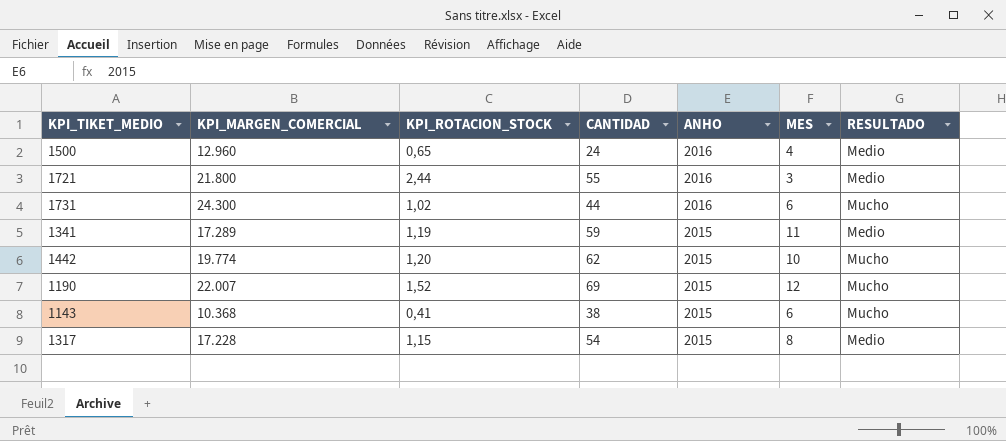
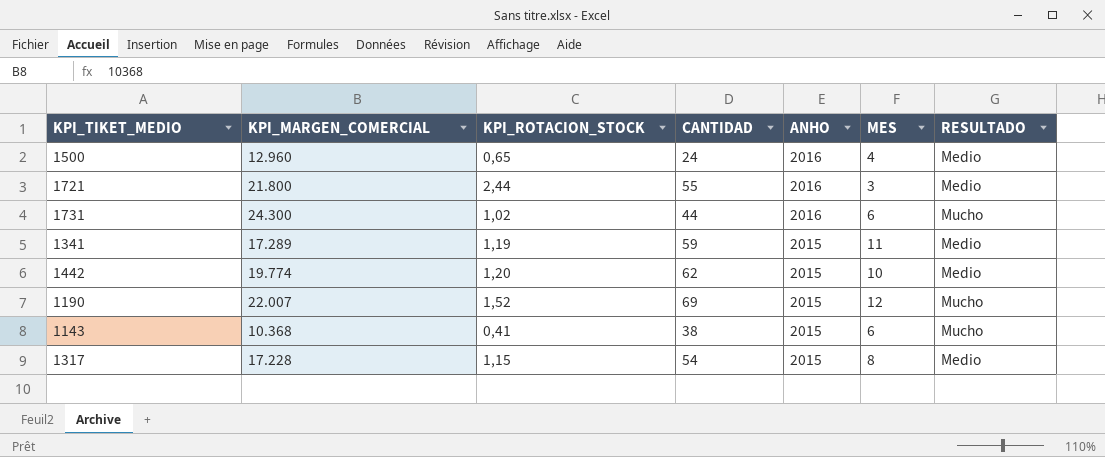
1442 | RESULTADO: Mucho -> Medio

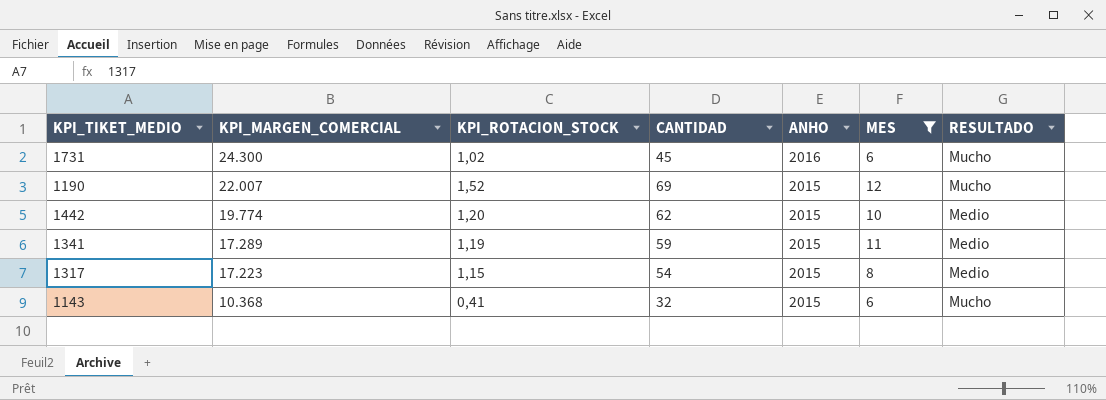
filter: none -> MES >= 6
row order: ANHO descending -> KPI_MARGEN_COMERCIAL descending
1731 | CANTIDAD: 44 -> 45
1317 | KPI_MARGEN_COMERCIAL: 17.228 -> 17.223
1143 | CANTIDAD: 38 -> 32

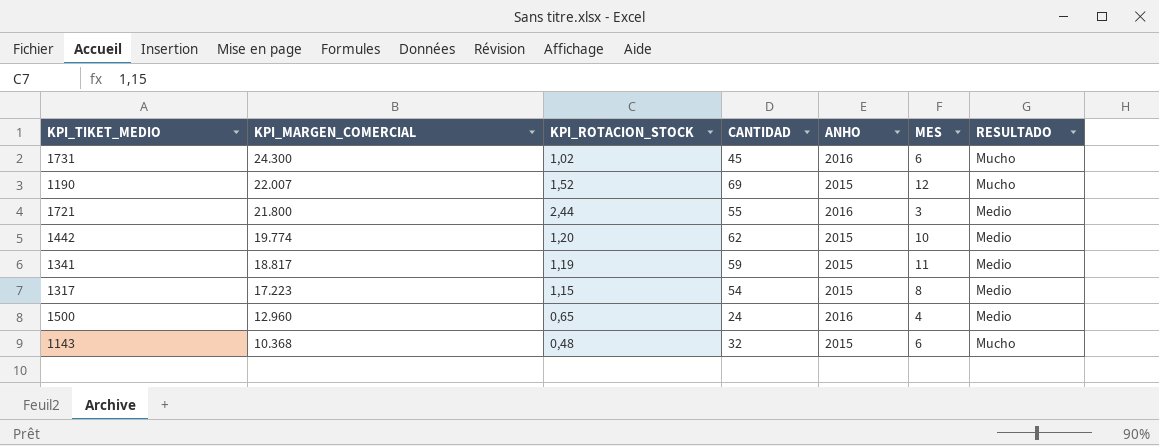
filter: MES >= 6 -> none
1341 | KPI_MARGEN_COMERCIAL: 17.289 -> 18.817
1143 | KPI_ROTACION_STOCK: 0,41 -> 0,48

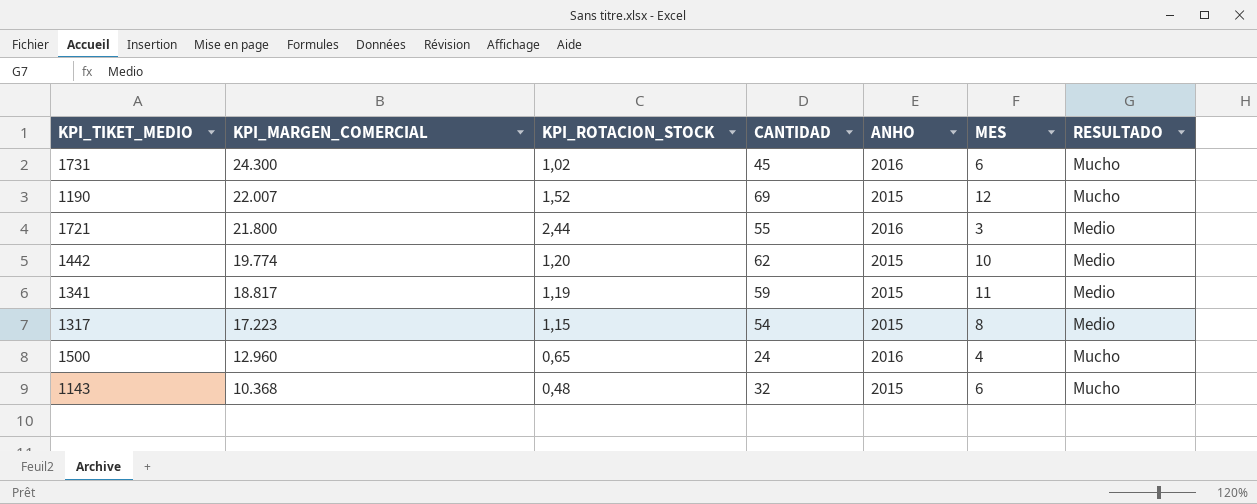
1500 | RESULTADO: Medio -> Mucho

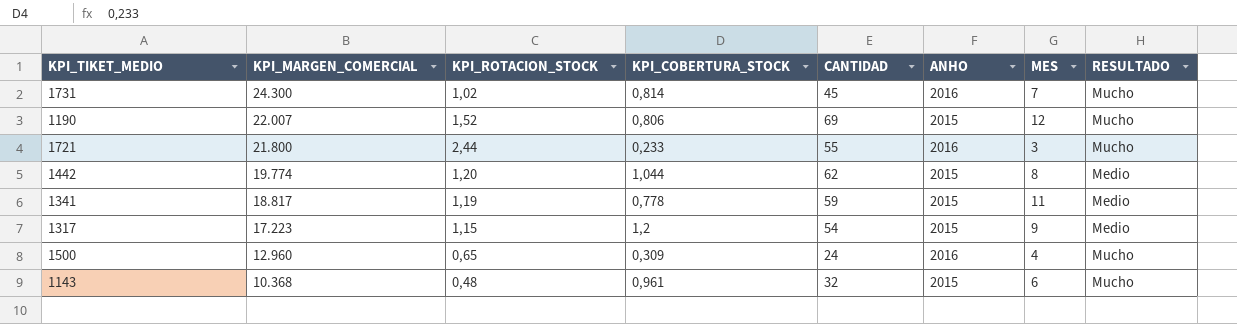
column KPI_COBERTURA_STOCK | position: none -> 4
1731 | MES: 6 -> 7
1721 | RESULTADO: Medio -> Mucho
1442 | MES: 10 -> 8
1317 | MES: 8 -> 9

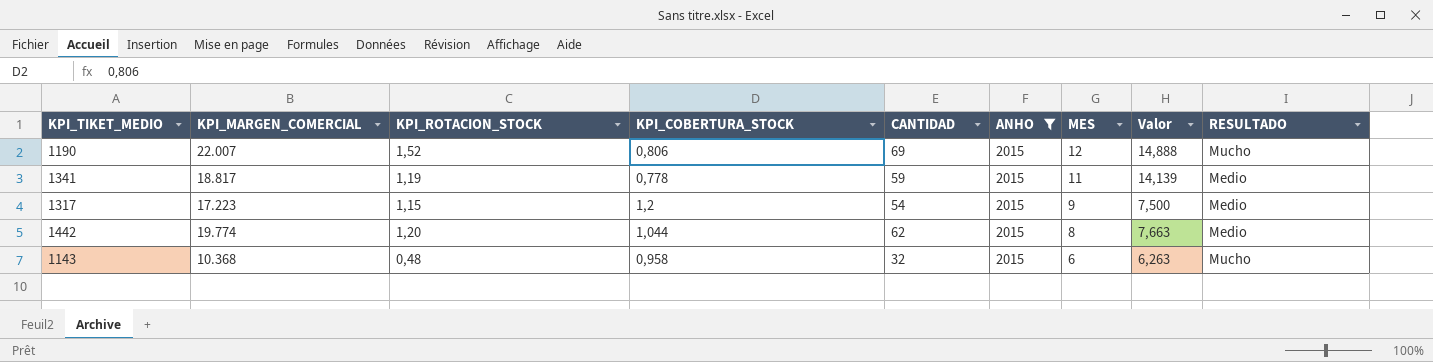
filter: none -> ANHO = 2015
row order: KPI_MARGEN_COMERCIAL descending -> MES descending
column Valor | formula: none -> [MES] / [KPI_COBERTURA_STOCK]
1143 | KPI_COBERTURA_STOCK: 0,961 -> 0,958

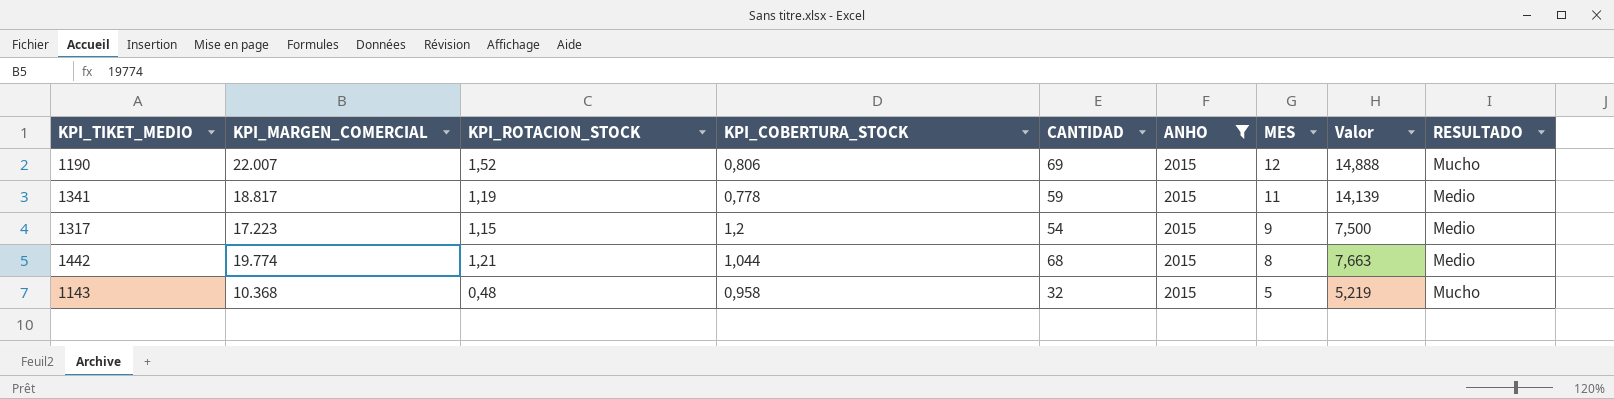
1442 | KPI_ROTACION_STOCK: 1,20 -> 1,21
1442 | CANTIDAD: 62 -> 68
1143 | MES: 6 -> 5
1143 | Valor: 6,263 -> 5,219

